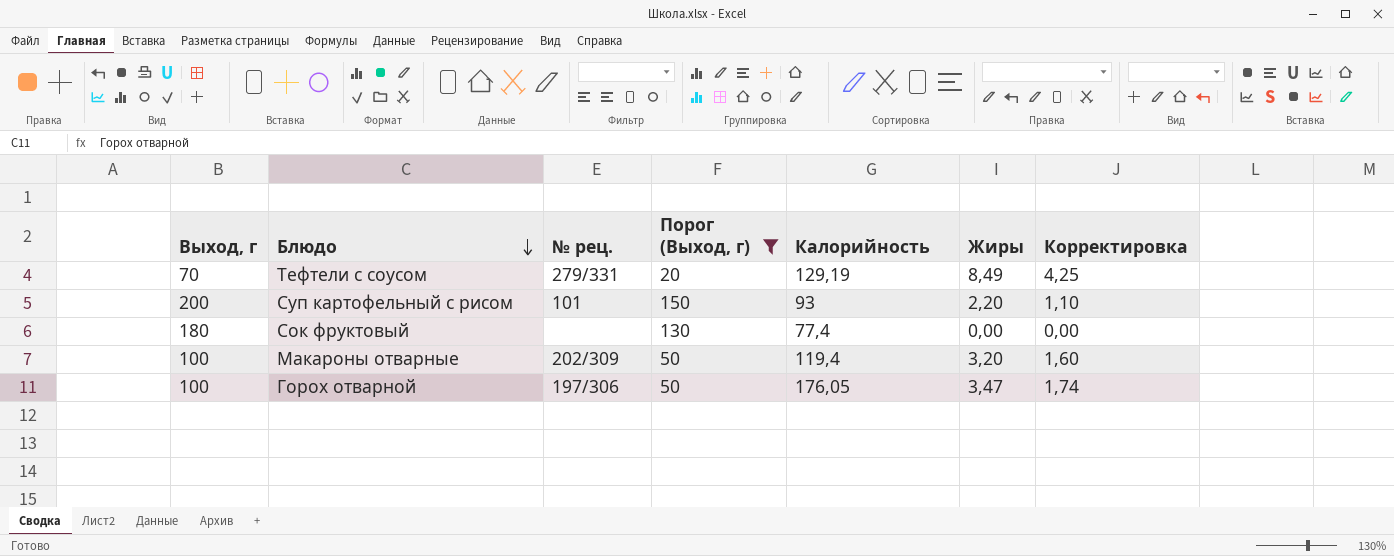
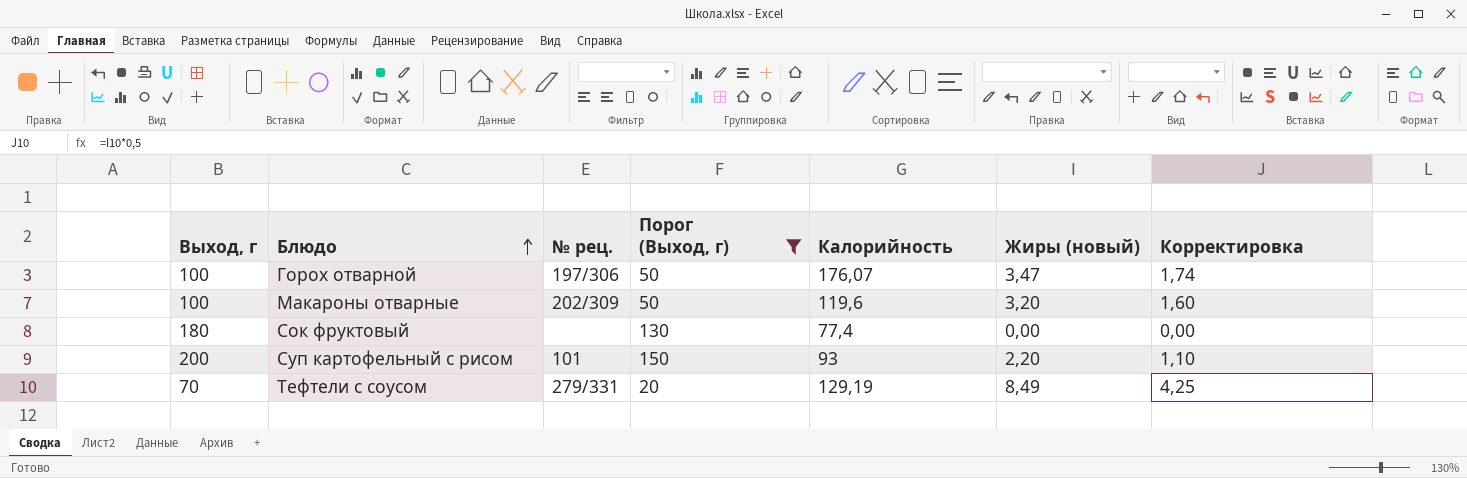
row order: Блюдо descending -> Блюдо ascending
column name: Жиры -> Жиры (новый)
Горох отварной | Калорийность: 176,05 -> 176,07
Макароны отварные | Калорийность: 119,4 -> 119,6

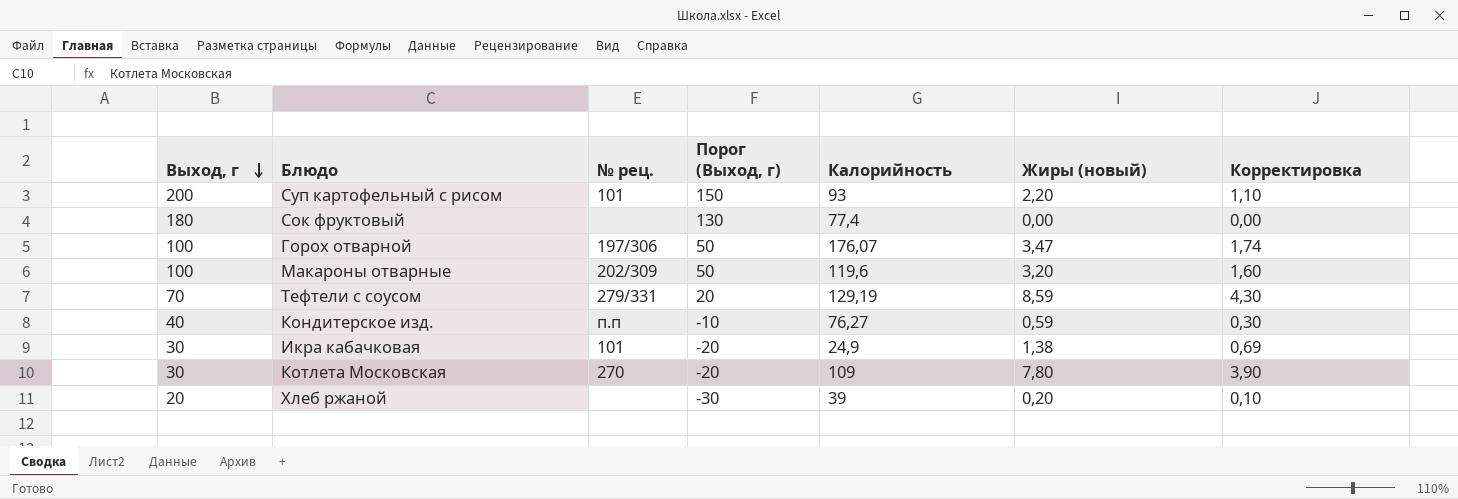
filter: Порог (Выход, г) >= 20 -> none
row order: Блюдо ascending -> Выход, г descending
Тефтели с соусом | Жиры (новый): 8,49 -> 8,59
Тефтели с соусом | Корректировка: 4,25 -> 4,30

